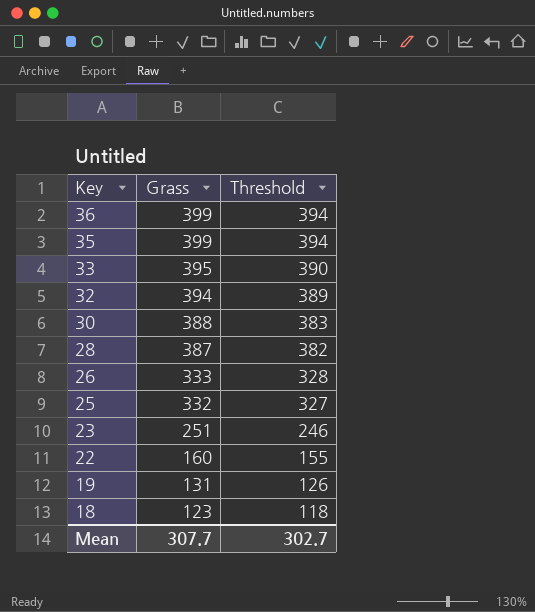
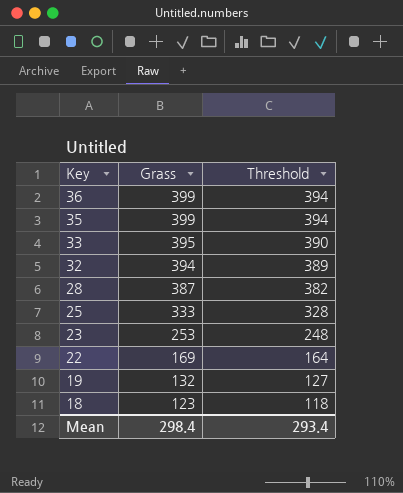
row 30: 388 | 383 -> none
row 26: 333 | 328 -> none
25 | Grass: 332 -> 333
25 | Threshold: 327 -> 328
23 | Grass: 251 -> 253
23 | Threshold: 246 -> 248
22 | Grass: 160 -> 169
22 | Threshold: 155 -> 164
19 | Grass: 131 -> 132
19 | Threshold: 126 -> 127
Mean | Grass: 307.7 -> 298.4
Mean | Threshold: 302.7 -> 293.4

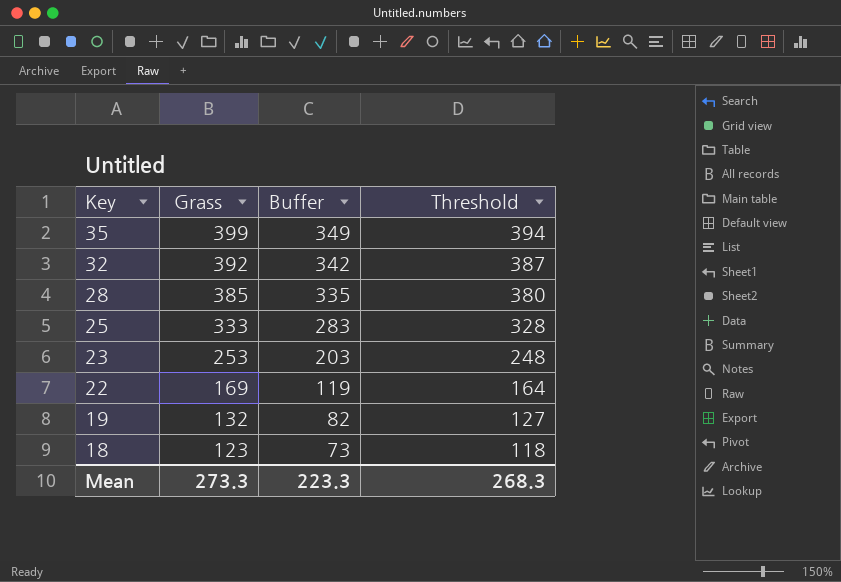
column Buffer | formula: none -> [Grass] - 50
row 36: 399 | 394 -> none
row 33: 395 | 390 -> none
32 | Grass: 394 -> 392
32 | Threshold: 389 -> 387
28 | Grass: 387 -> 385
28 | Threshold: 382 -> 380
Mean | Grass: 298.4 -> 273.3
Mean | Threshold: 293.4 -> 268.3

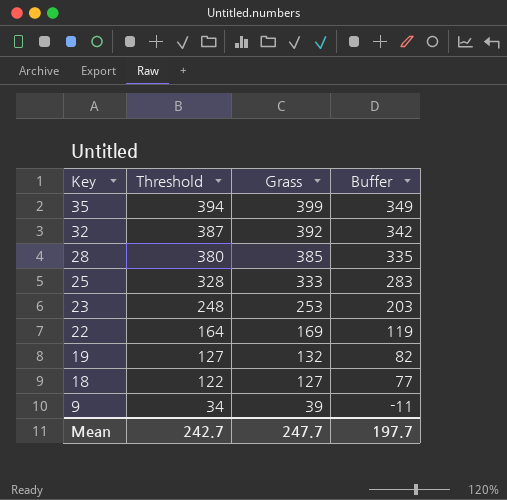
column Threshold | position: 4 -> 2
18 | Threshold: 118 -> 122
18 | Grass: 123 -> 127
18 | Buffer: 73 -> 77
row 9: none -> 34 | 39 | -11
Mean | Threshold: 268.3 -> 242.7
Mean | Grass: 273.3 -> 247.7
Mean | Buffer: 223.3 -> 197.7

